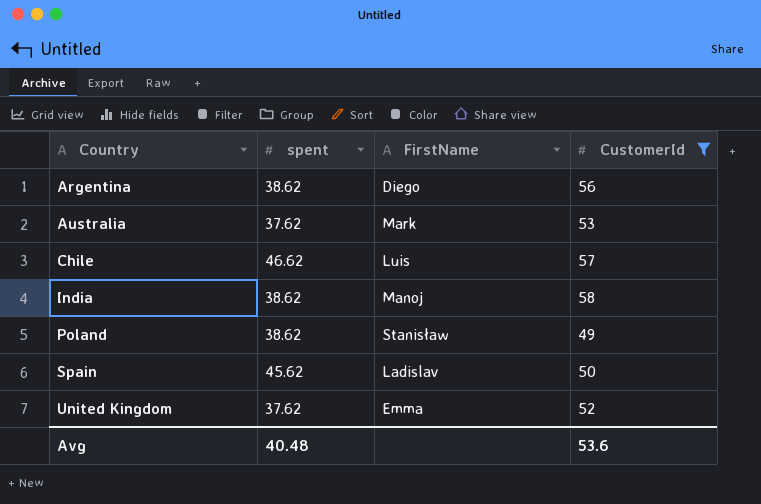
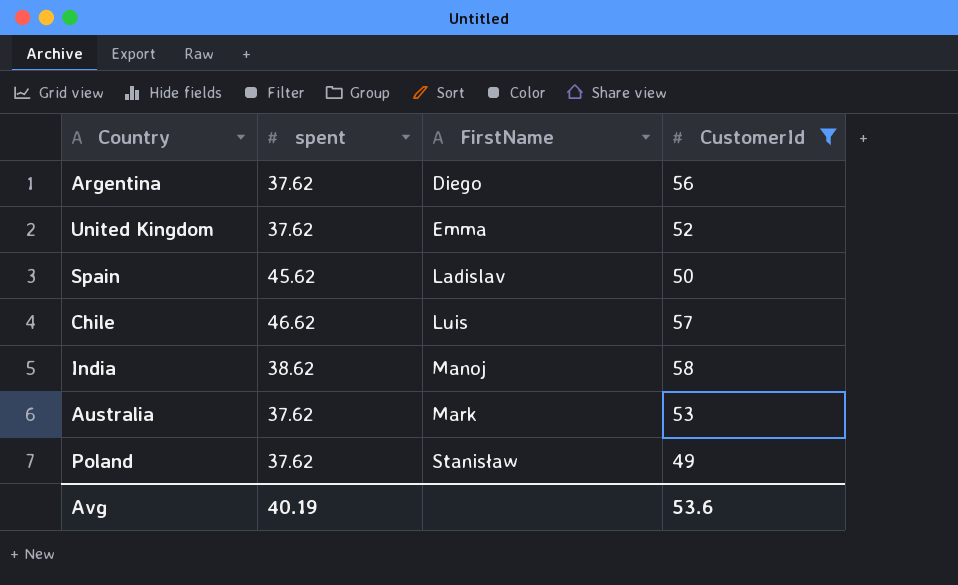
row order: Country ascending -> FirstName ascending
Argentina | spent: 38.62 -> 37.62
Poland | spent: 38.62 -> 37.62
Avg | spent: 40.48 -> 40.19

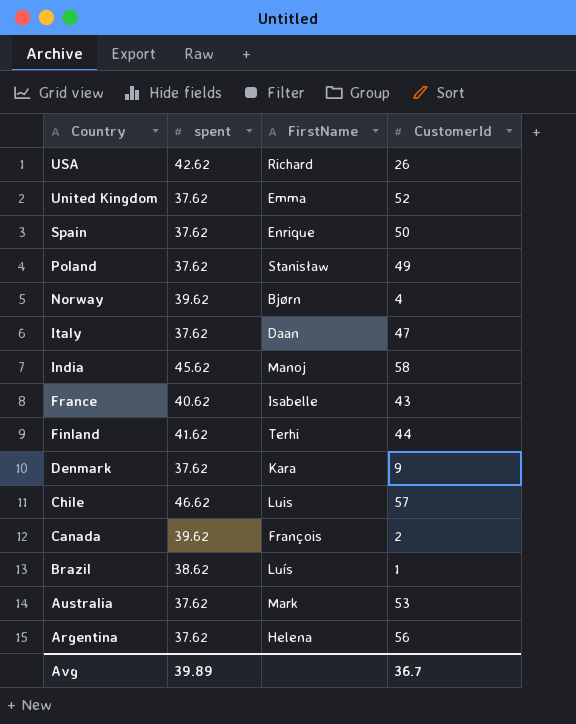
filter: CustomerId >= 49 -> none
row order: FirstName ascending -> Country descending
Spain | spent: 45.62 -> 37.62
Spain | FirstName: Ladislav -> Enrique
India | spent: 38.62 -> 45.62
Argentina | FirstName: Diego -> Helena
Avg | spent: 40.19 -> 39.89
Avg | CustomerId: 53.6 -> 36.7

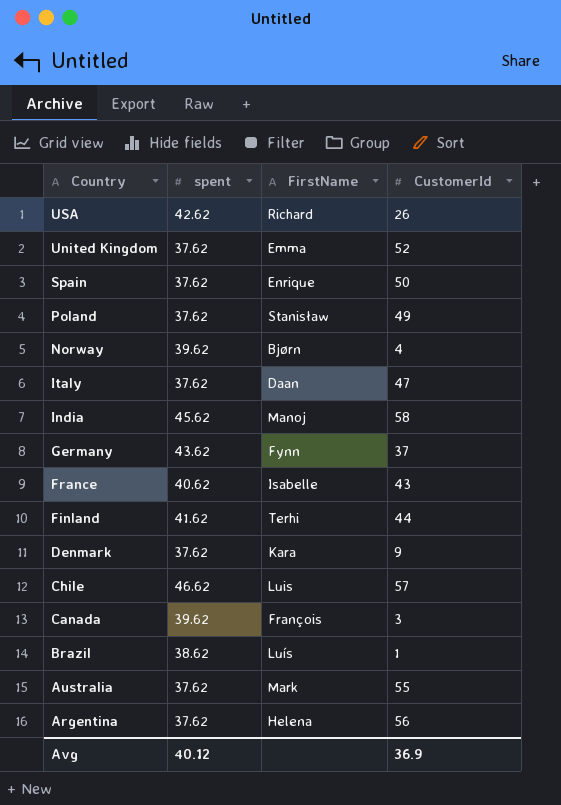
row Germany: none -> 43.62 | Fynn | 37
Canada | CustomerId: 2 -> 3
Australia | CustomerId: 53 -> 55
Avg | spent: 39.89 -> 40.12
Avg | CustomerId: 36.7 -> 36.9

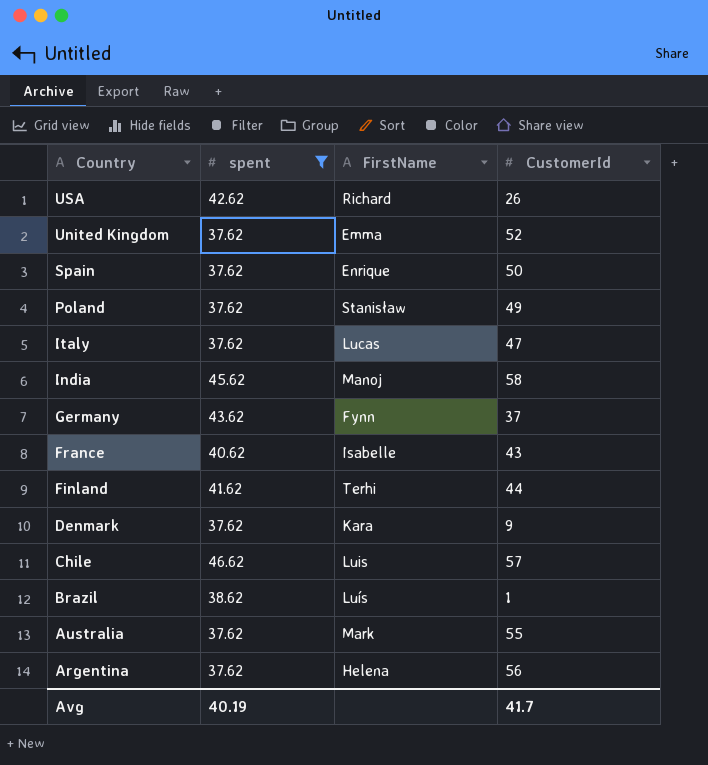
filter: none -> spent != 39.62
Italy | FirstName: Daan -> Lucas
Avg | spent: 40.12 -> 40.19
Avg | CustomerId: 36.9 -> 41.7

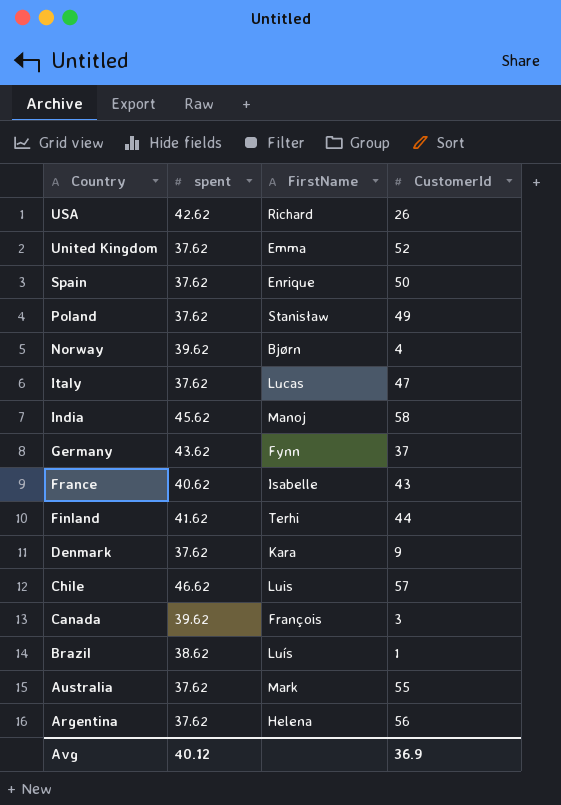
filter: spent != 39.62 -> none
Avg | spent: 40.19 -> 40.12
Avg | CustomerId: 41.7 -> 36.9

